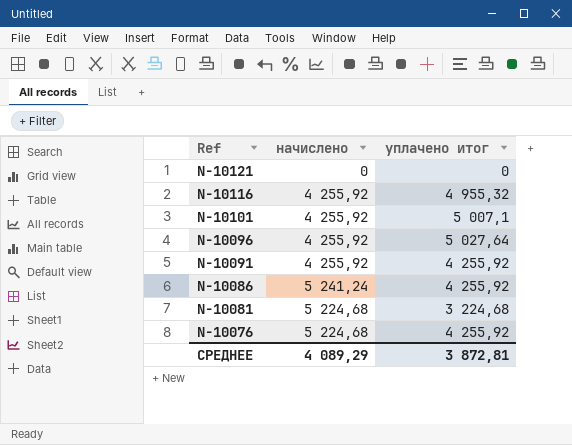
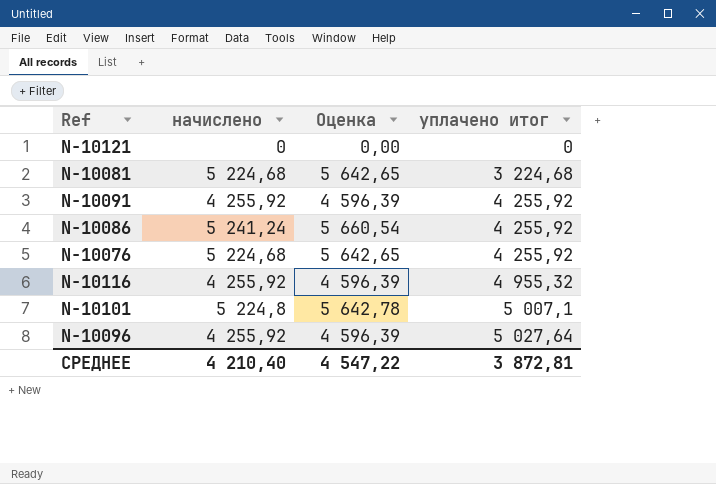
row order: Ref descending -> уплачено итог ascending
column Оценка | formula: none -> [начислено] * 1,08
N-10101 | начислено: 4 255,92 -> 5 224,8
СРЕДНЕЕ | начислено: 4 089,29 -> 4 210,40

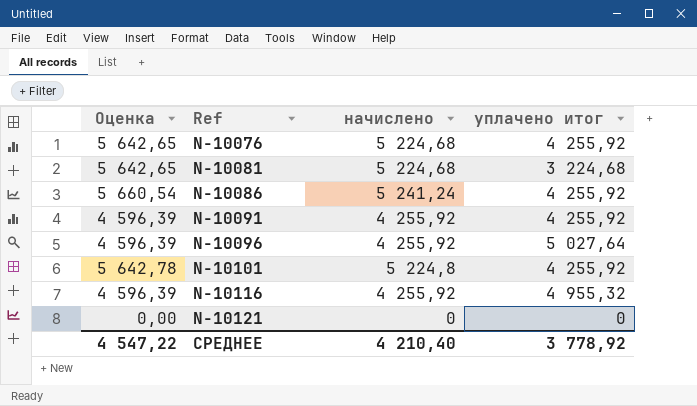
row order: уплачено итог ascending -> Ref ascending
column Оценка | position: 3 -> 1
N-10101 | уплачено итог: 5 007,1 -> 4 255,92
СРЕДНЕЕ | уплачено итог: 3 872,81 -> 3 778,92

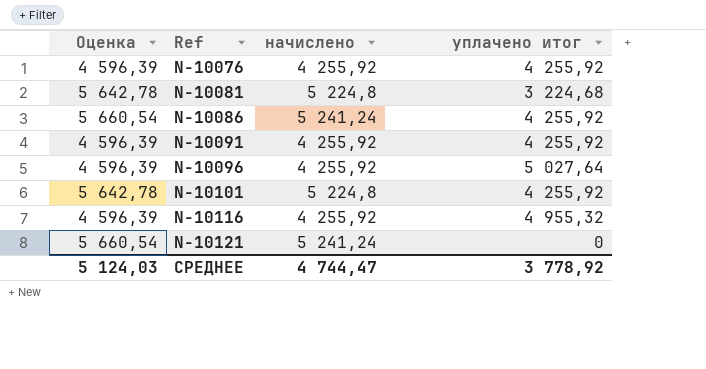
N-10076 | Оценка: 5 642,65 -> 4 596,39
N-10076 | начислено: 5 224,68 -> 4 255,92
N-10081 | Оценка: 5 642,65 -> 5 642,78
N-10081 | начислено: 5 224,68 -> 5 224,8
N-10121 | Оценка: 0,00 -> 5 660,54
N-10121 | начислено: 0 -> 5 241,24
СРЕДНЕЕ | Оценка: 4 547,22 -> 5 124,03
СРЕДНЕЕ | начислено: 4 210,40 -> 4 744,47

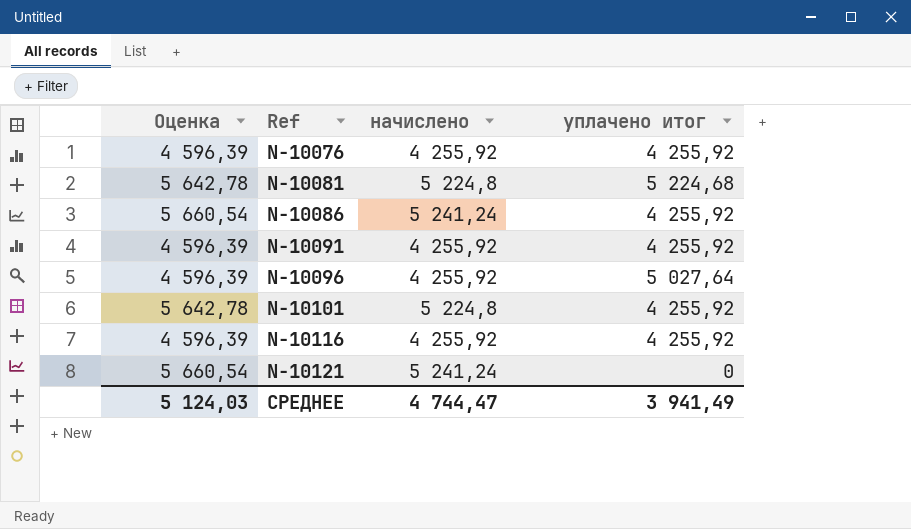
N-10081 | уплачено итог: 3 224,68 -> 5 224,68
N-10116 | уплачено итог: 4 955,32 -> 4 255,92
СРЕДНЕЕ | уплачено итог: 3 778,92 -> 3 941,49

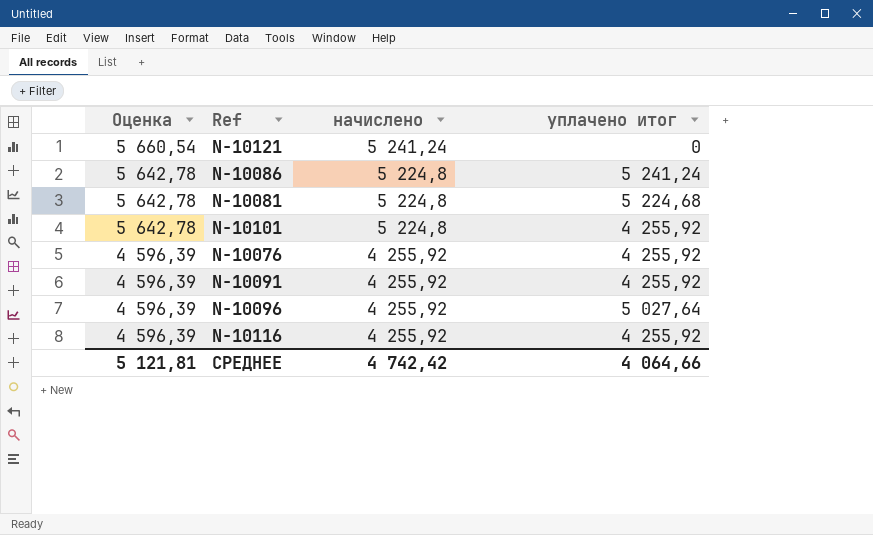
row order: Ref ascending -> Оценка descending
N-10086 | Оценка: 5 660,54 -> 5 642,78
N-10086 | начислено: 5 241,24 -> 5 224,8
N-10086 | уплачено итог: 4 255,92 -> 5 241,24
СРЕДНЕЕ | Оценка: 5 124,03 -> 5 121,81
СРЕДНЕЕ | начислено: 4 744,47 -> 4 742,42
СРЕДНЕЕ | уплачено итог: 3 941,49 -> 4 064,66

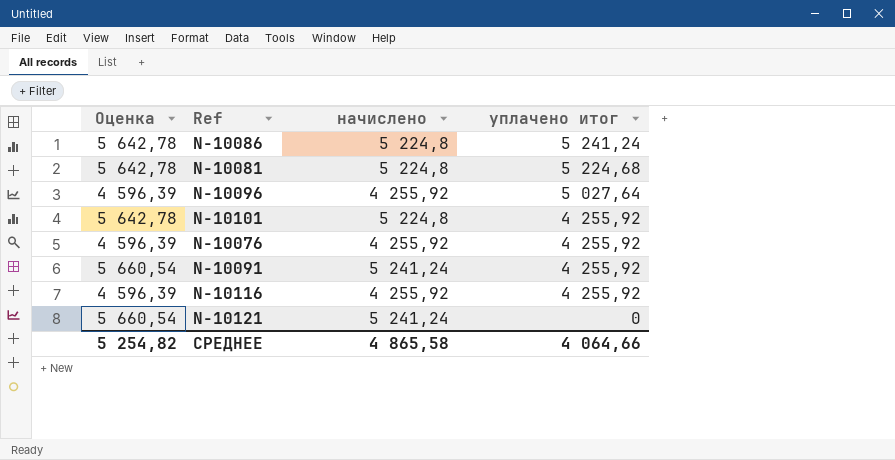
row order: Оценка descending -> уплачено итог descending
N-10091 | Оценка: 4 596,39 -> 5 660,54
N-10091 | начислено: 4 255,92 -> 5 241,24
СРЕДНЕЕ | Оценка: 5 121,81 -> 5 254,82
СРЕДНЕЕ | начислено: 4 742,42 -> 4 865,58

